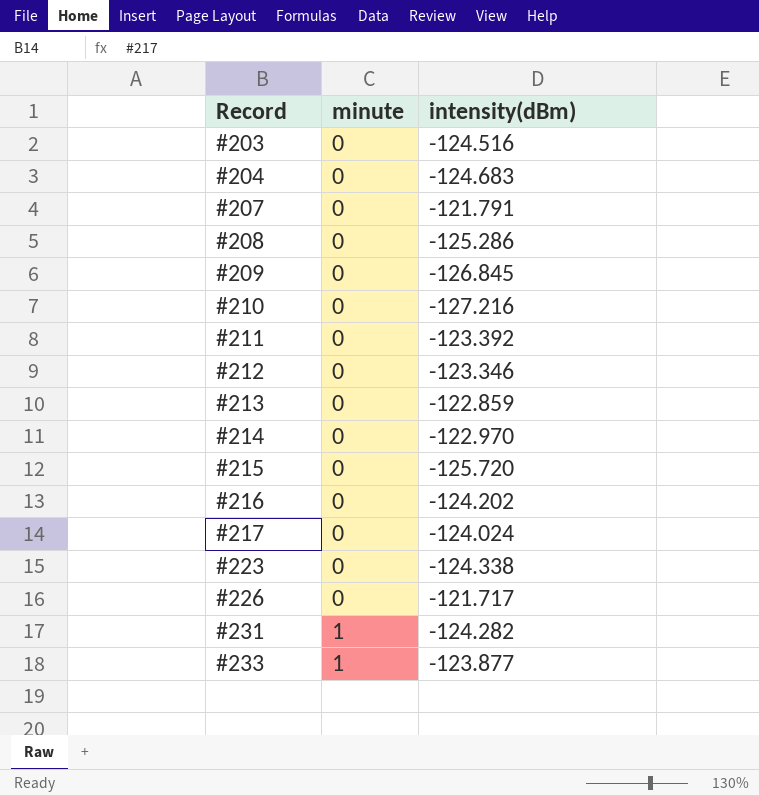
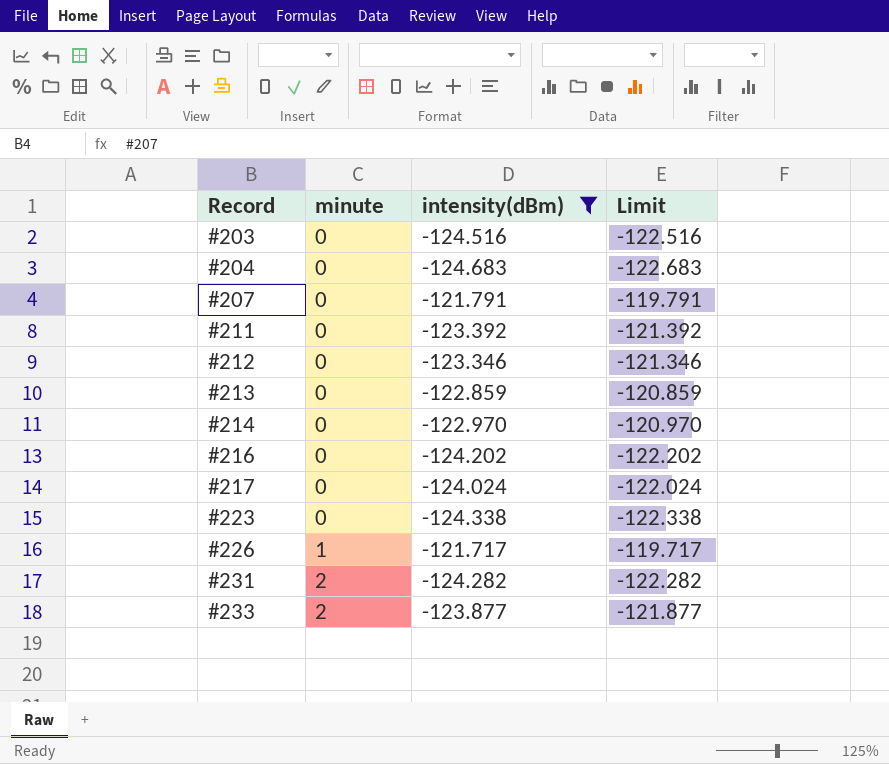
filter: none -> intensity(dBm) >= -124.683
column Limit | formula: none -> [intensity(dBm)] + 2
#226 | minute: 0 -> 1
#231 | minute: 1 -> 2
#233 | minute: 1 -> 2

